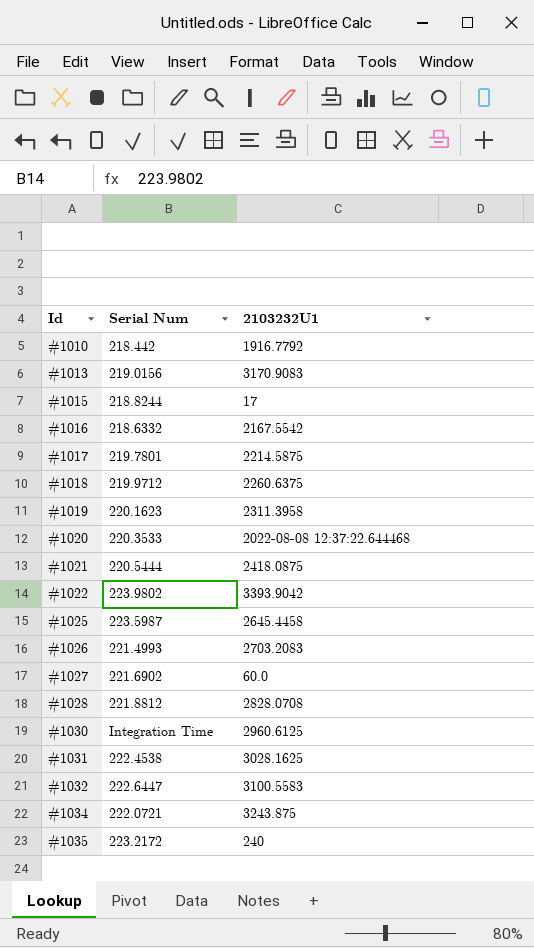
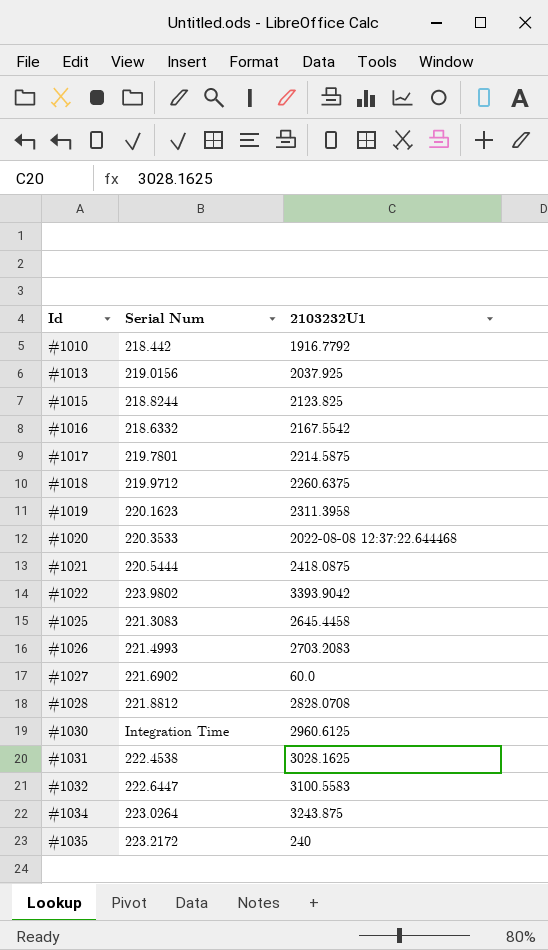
#1013 | 2103232U1: 3170.9083 -> 2037.925
#1015 | 2103232U1: 17 -> 2123.825
#1025 | Serial Num: 223.5987 -> 221.3083
#1034 | Serial Num: 222.0721 -> 223.0264

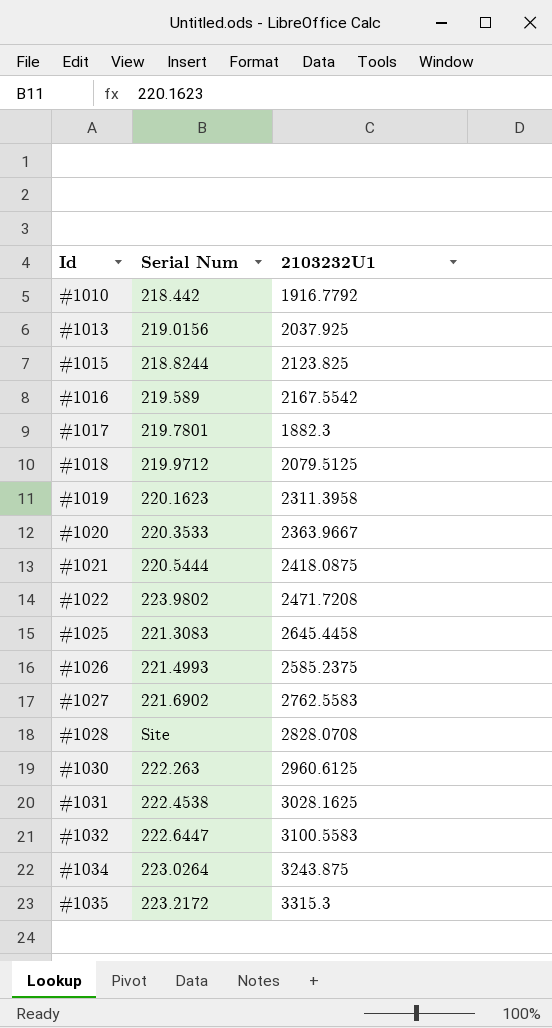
#1016 | Serial Num: 218.6332 -> 219.589
#1017 | 2103232U1: 2214.5875 -> 1882.3
#1018 | 2103232U1: 2260.6375 -> 2079.5125
#1020 | 2103232U1: 2022-08-08 12:37:22.644468 -> 2363.9667
#1022 | 2103232U1: 3393.9042 -> 2471.7208
#1026 | 2103232U1: 2703.2083 -> 2585.2375
#1027 | 2103232U1: 60.0 -> 2762.5583
#1028 | Serial Num: 221.8812 -> Site
#1030 | Serial Num: Integration Time -> 222.263
#1035 | 2103232U1: 240 -> 3315.3

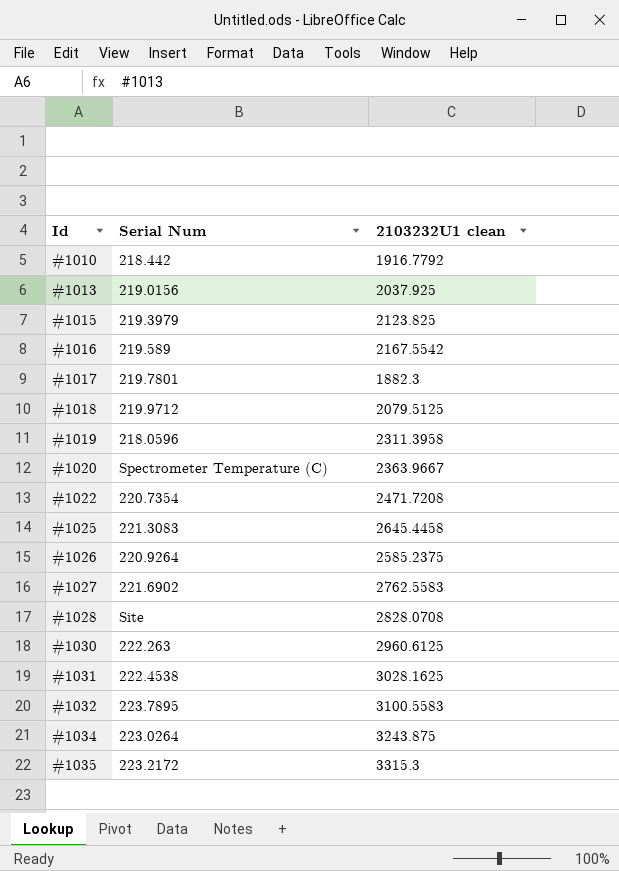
column name: 2103232U1 -> 2103232U1 clean
row #1021: 220.5444 | 2418.0875 -> none
#1015 | Serial Num: 218.8244 -> 219.3979
#1019 | Serial Num: 220.1623 -> 218.0596
#1020 | Serial Num: 220.3533 -> Spectrometer Temperature (C)
#1022 | Serial Num: 223.9802 -> 220.7354
#1026 | Serial Num: 221.4993 -> 220.9264
#1032 | Serial Num: 222.6447 -> 223.7895

